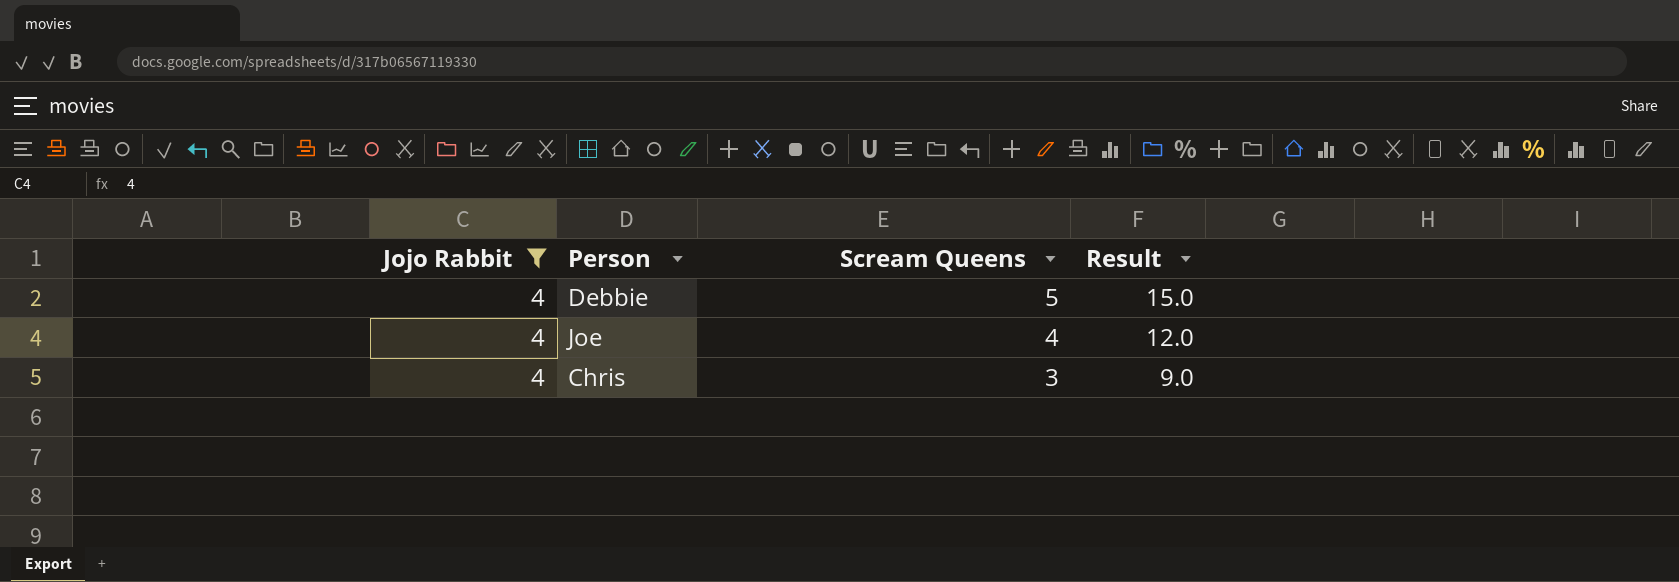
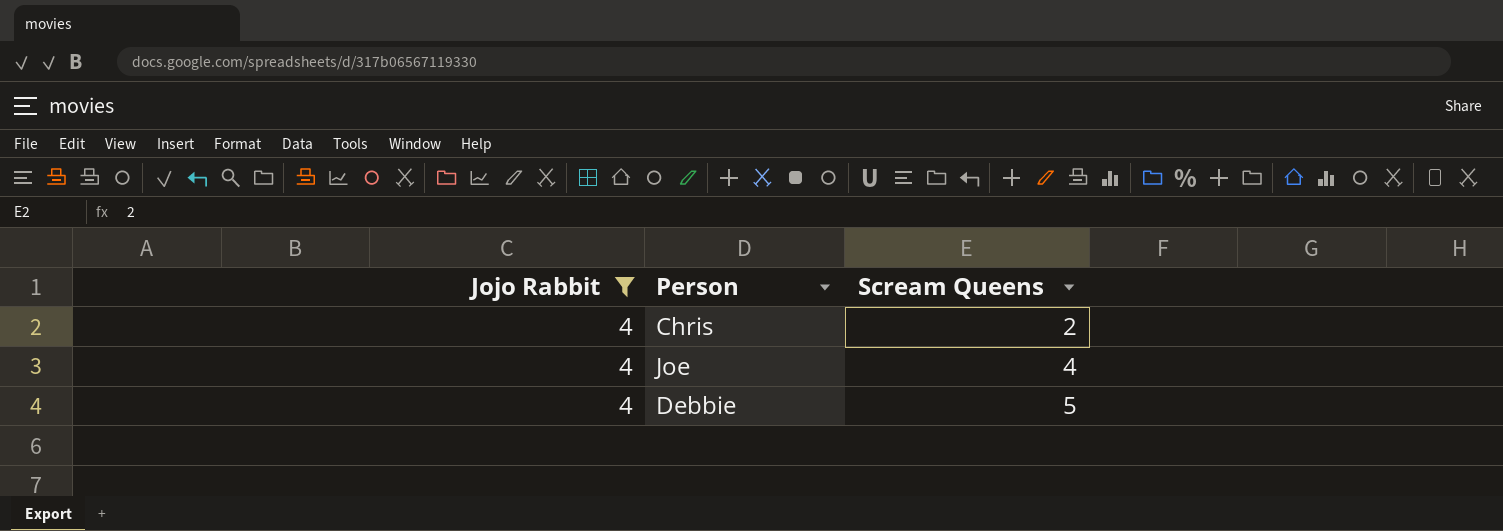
row order: Scream Queens descending -> Scream Queens ascending
column Result | formula: [Scream Queens] * 3 -> none
Chris | Scream Queens: 3 -> 2

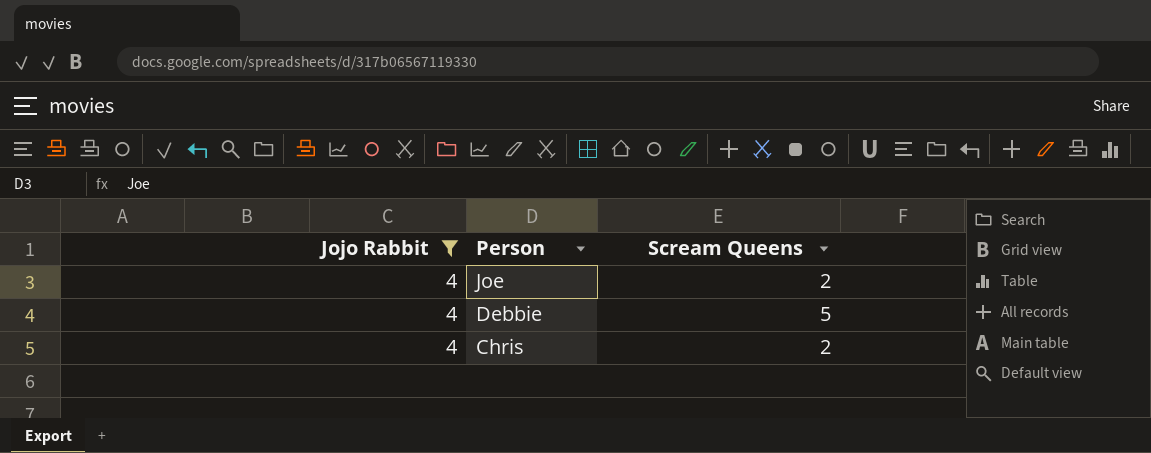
row order: Scream Queens ascending -> Person descending
Joe | Scream Queens: 4 -> 2

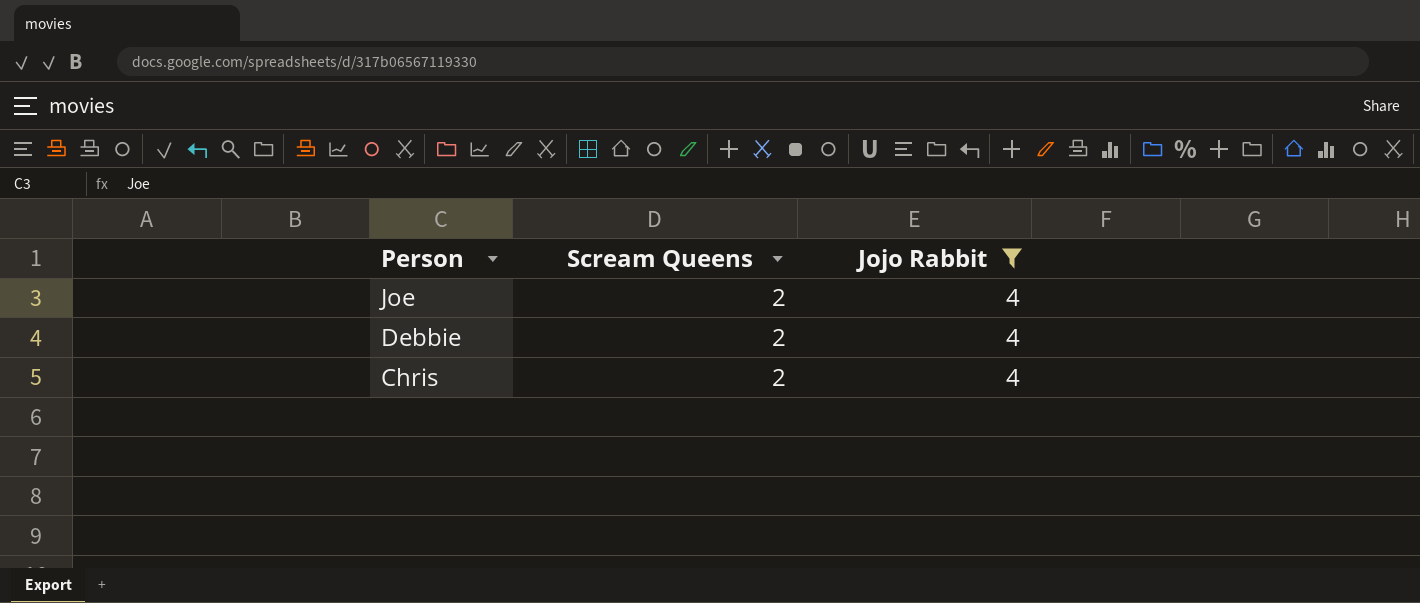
column Jojo Rabbit | position: 1 -> 3
Debbie | Scream Queens: 5 -> 2

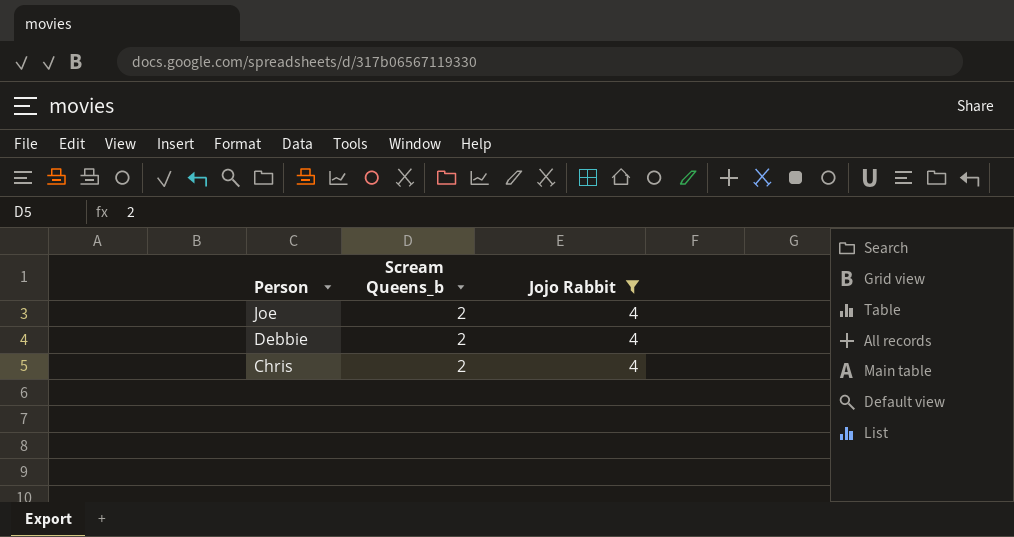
column name: Scream Queens -> Scream Queens_b

